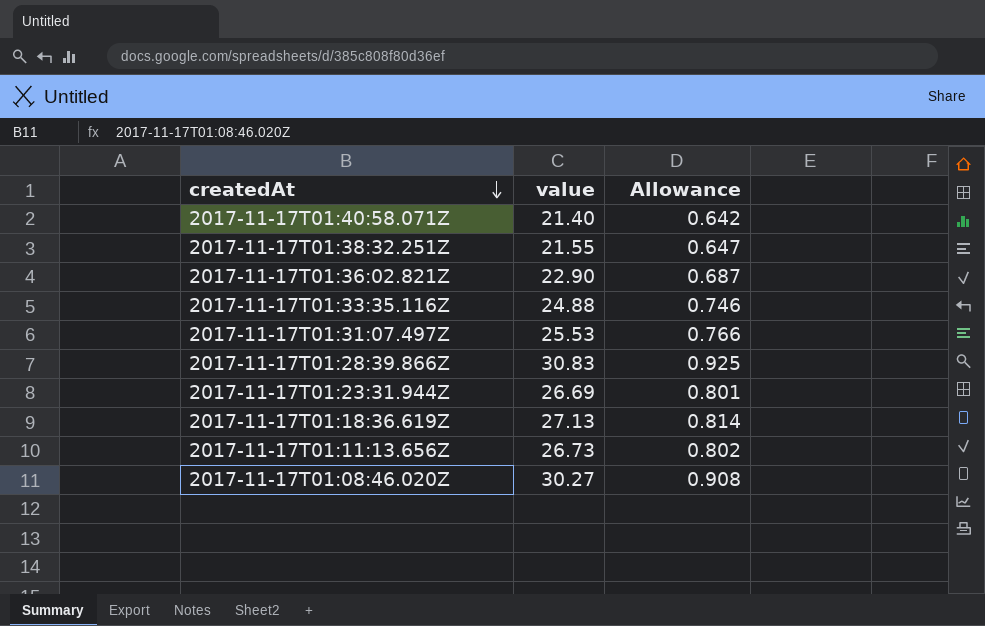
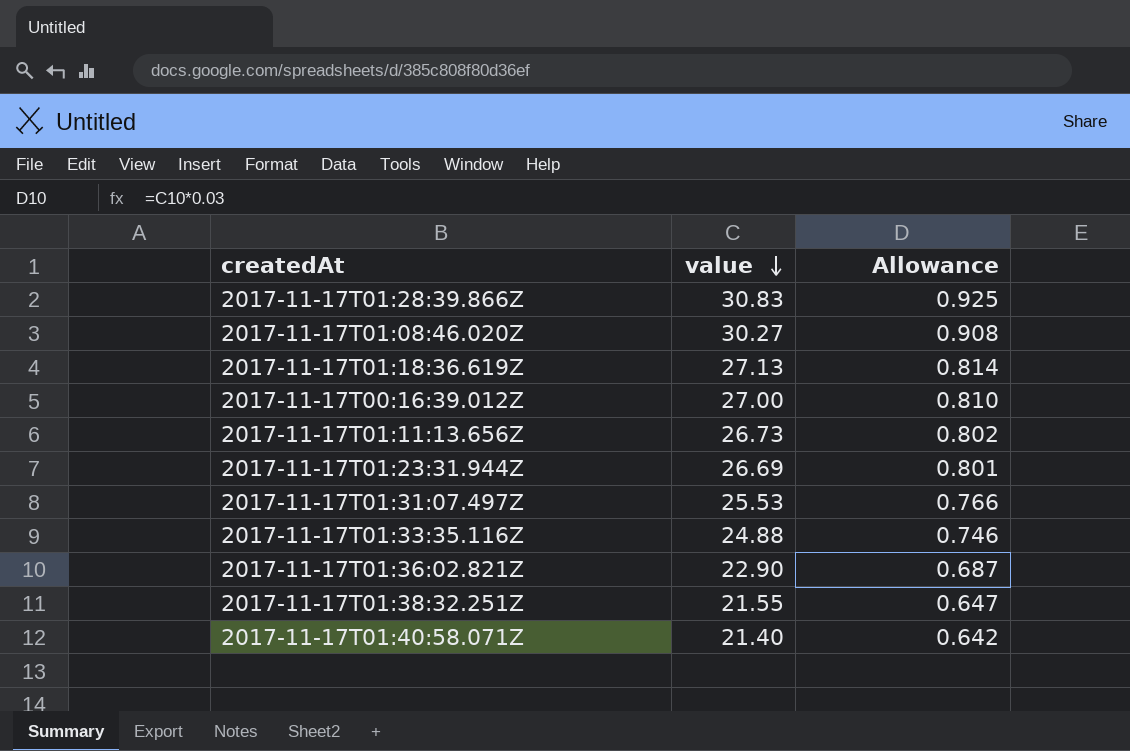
row order: createdAt descending -> value descending
row 2017-11-17T00:16:39.012Z: none -> 27.00 | 0.810

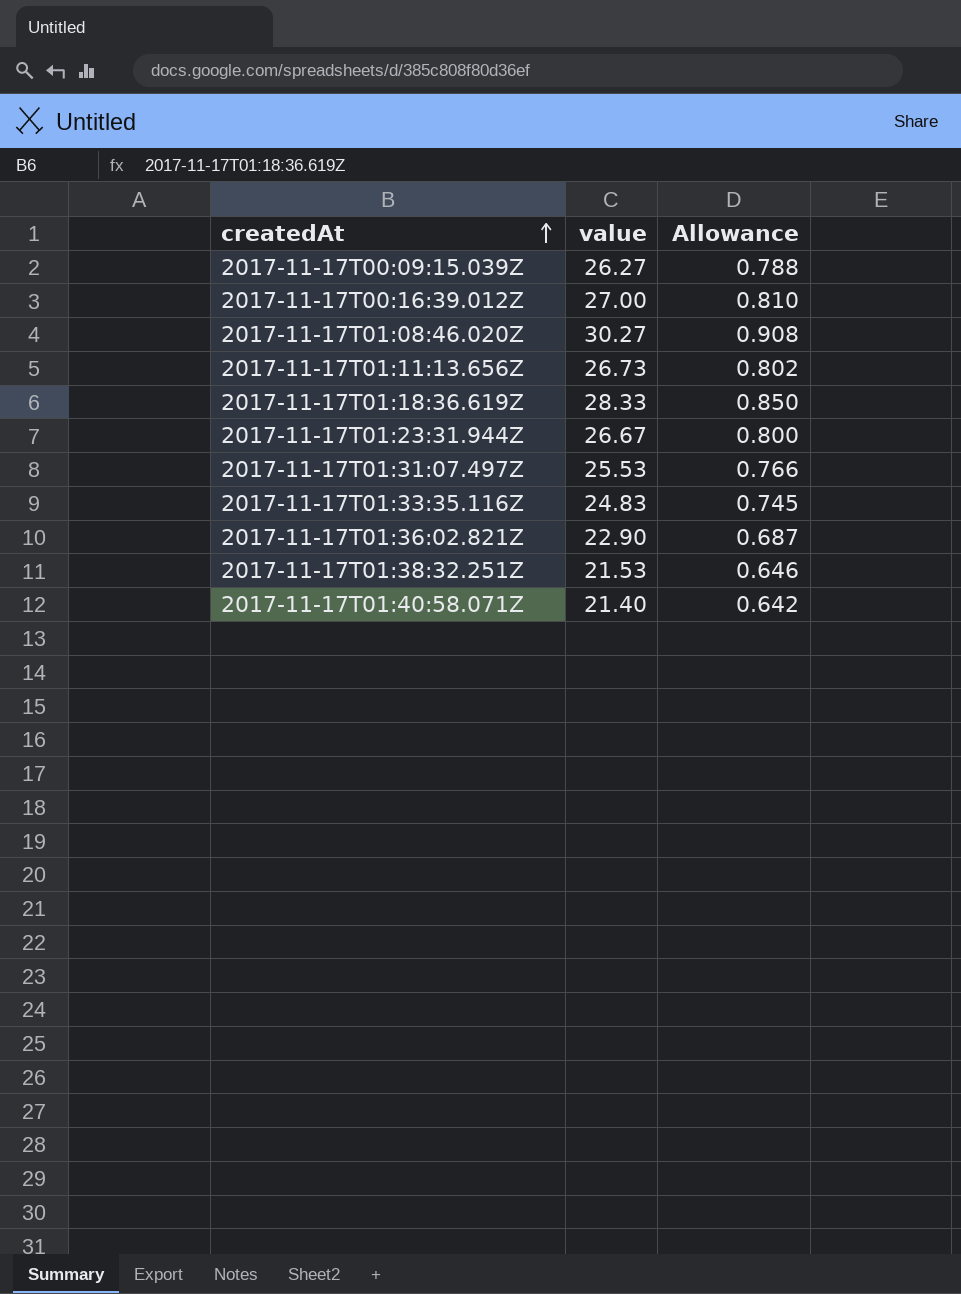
row order: value descending -> createdAt ascending
row 2017-11-17T01:28:39.866Z: 30.83 | 0.925 -> none
row 2017-11-17T00:09:15.039Z: none -> 26.27 | 0.788
2017-11-17T01:18:36.619Z | value: 27.13 -> 28.33
2017-11-17T01:18:36.619Z | Allowance: 0.814 -> 0.850
2017-11-17T01:23:31.944Z | value: 26.69 -> 26.67
2017-11-17T01:23:31.944Z | Allowance: 0.801 -> 0.800
2017-11-17T01:33:35.116Z | value: 24.88 -> 24.83
2017-11-17T01:33:35.116Z | Allowance: 0.746 -> 0.745
2017-11-17T01:38:32.251Z | value: 21.55 -> 21.53
2017-11-17T01:38:32.251Z | Allowance: 0.647 -> 0.646

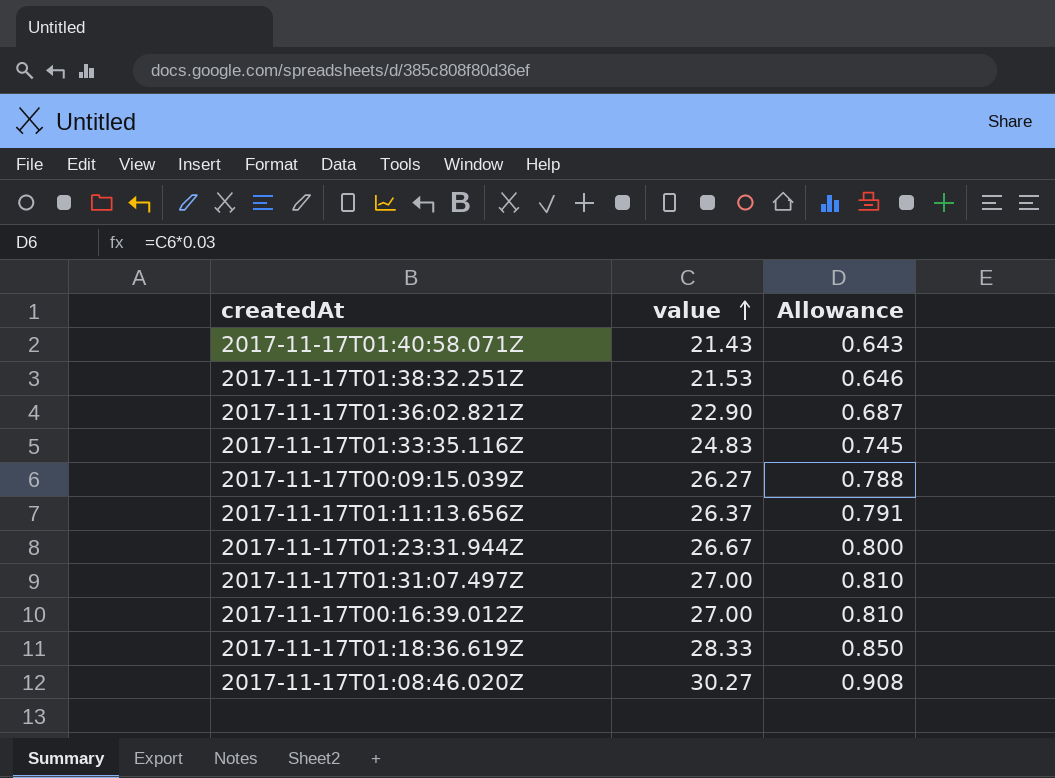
row order: createdAt ascending -> value ascending
2017-11-17T01:40:58.071Z | value: 21.40 -> 21.43
2017-11-17T01:40:58.071Z | Allowance: 0.642 -> 0.643
2017-11-17T01:11:13.656Z | value: 26.73 -> 26.37
2017-11-17T01:11:13.656Z | Allowance: 0.802 -> 0.791
2017-11-17T01:31:07.497Z | value: 25.53 -> 27.00
2017-11-17T01:31:07.497Z | Allowance: 0.766 -> 0.810

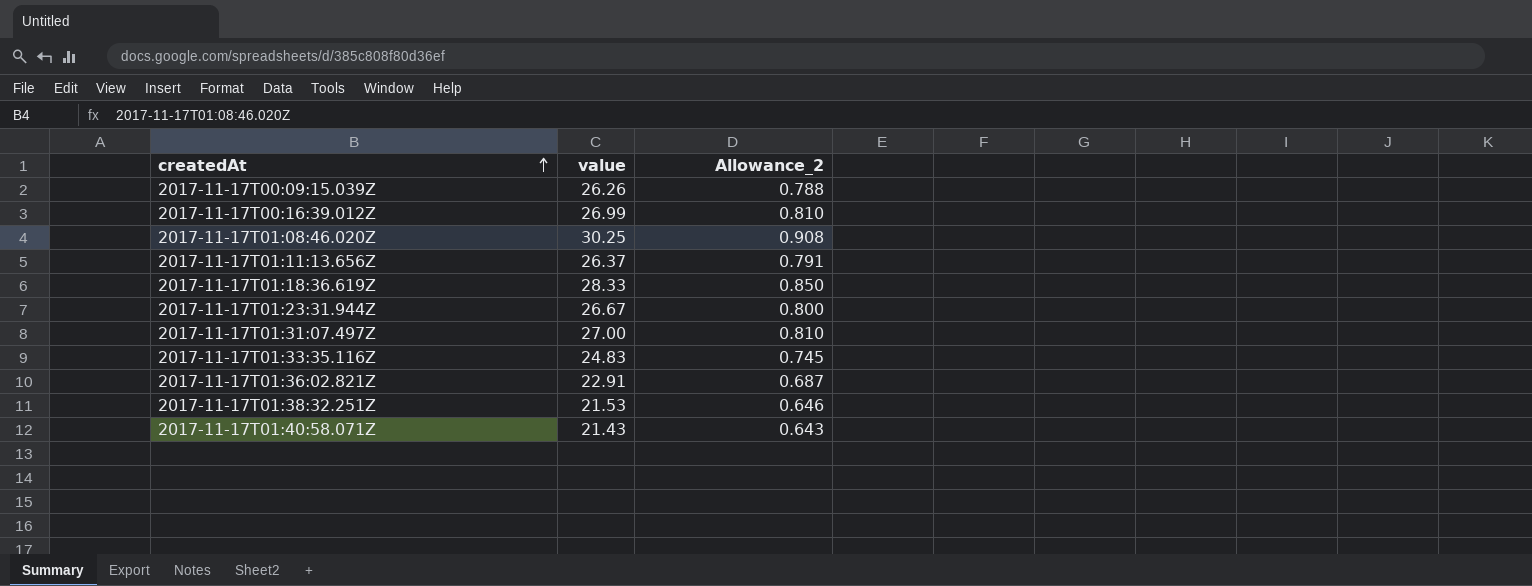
row order: value ascending -> createdAt ascending
column name: Allowance -> Allowance_2
2017-11-17T00:09:15.039Z | value: 26.27 -> 26.26
2017-11-17T00:16:39.012Z | value: 27.00 -> 26.99
2017-11-17T01:08:46.020Z | value: 30.27 -> 30.25
2017-11-17T01:36:02.821Z | value: 22.90 -> 22.91

